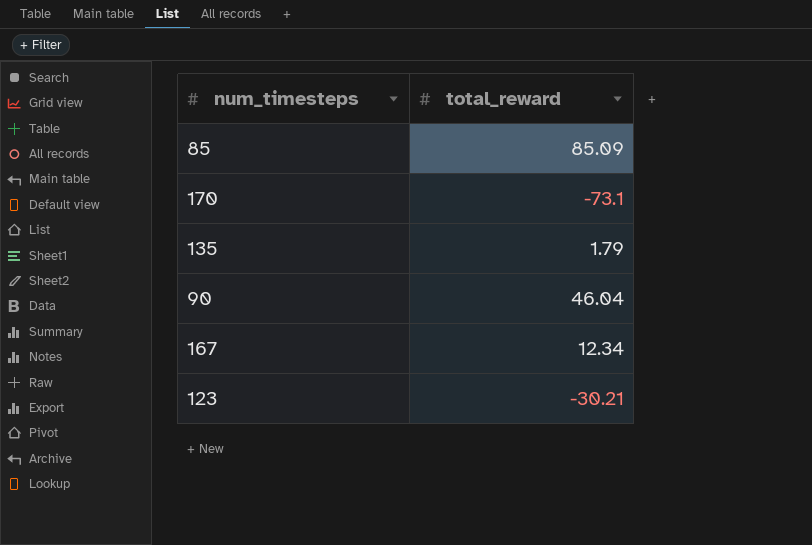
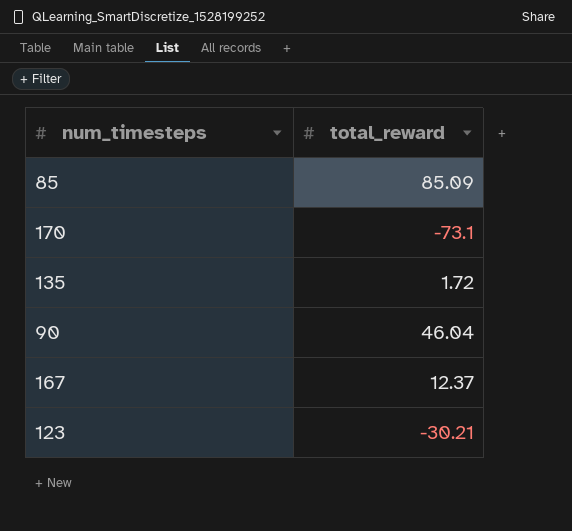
135 | total_reward: 1.79 -> 1.72
167 | total_reward: 12.34 -> 12.37

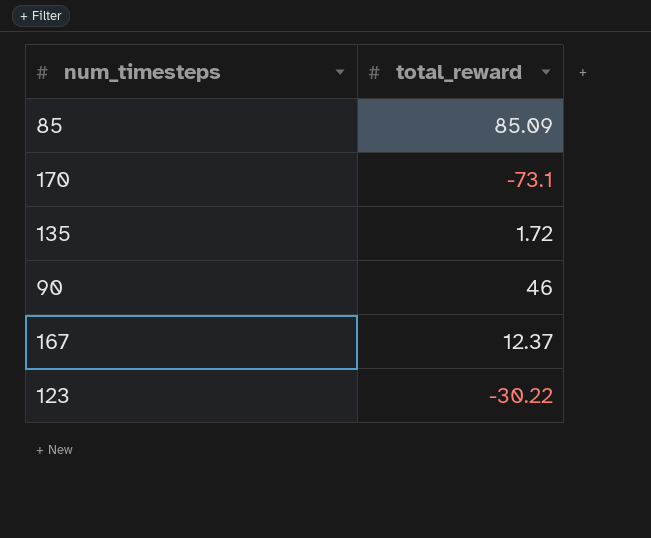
90 | total_reward: 46.04 -> 46
123 | total_reward: -30.21 -> -30.22

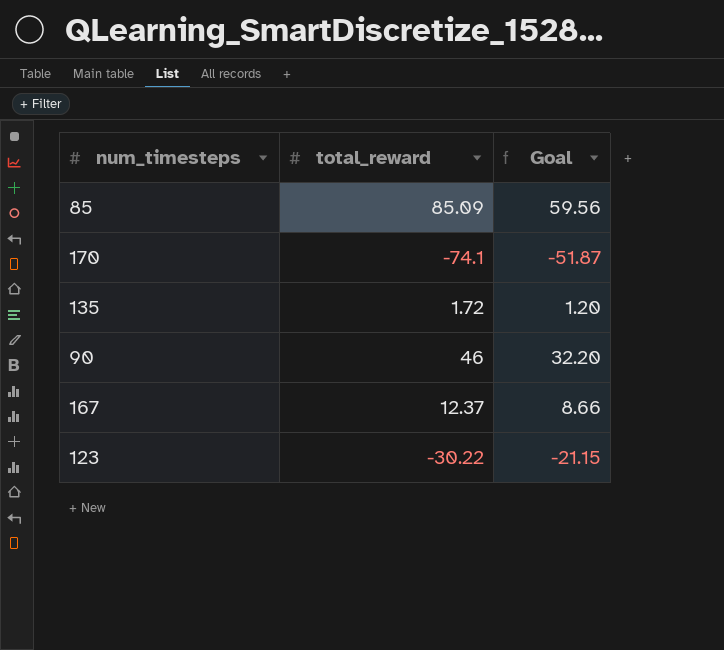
column Goal | formula: none -> [total_reward] * 0.7
170 | total_reward: -73.1 -> -74.1

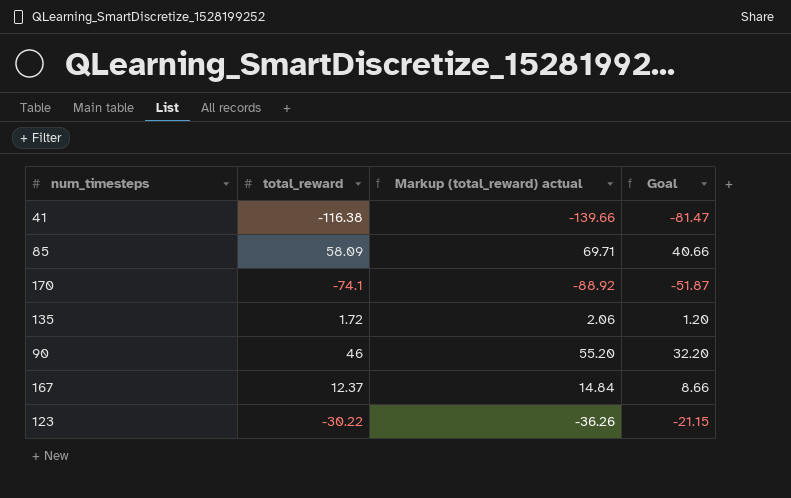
column Markup (total_reward) actual | formula: none -> [total_reward] * 1.2
row 41: none -> -116.38 | -139.66 | -81.47
85 | total_reward: 85.09 -> 58.09
85 | Goal: 59.56 -> 40.66

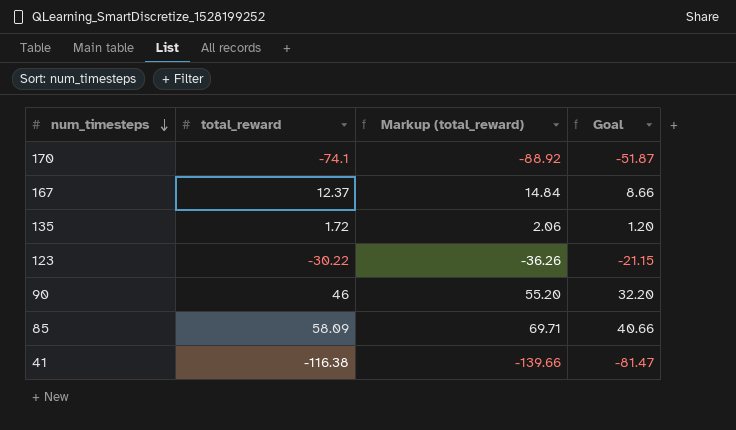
row order: none -> num_timesteps descending
column name: Markup (total_reward) actual -> Markup (total_reward)

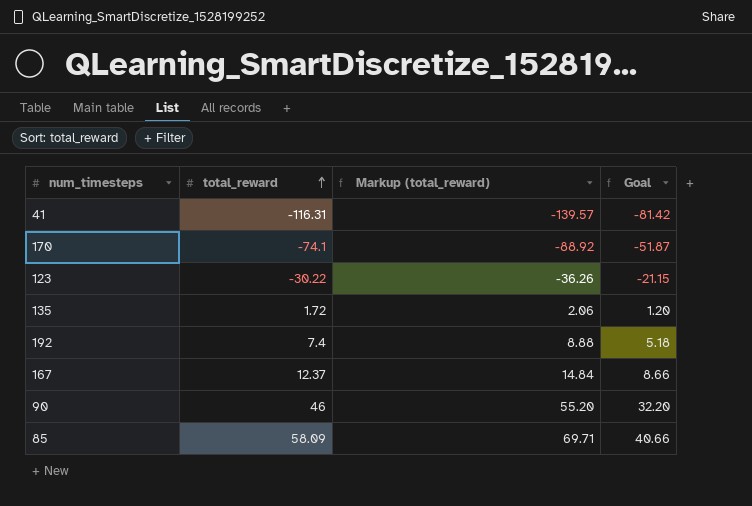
row order: num_timesteps descending -> total_reward ascending
41 | total_reward: -116.38 -> -116.31
41 | Markup (total_reward): -139.66 -> -139.57
41 | Goal: -81.47 -> -81.42
row 192: none -> 7.4 | 8.88 | 5.18

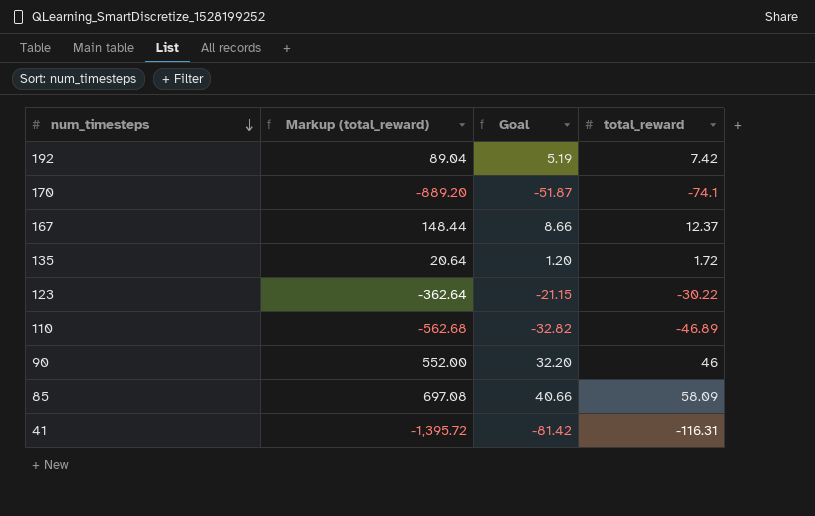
row order: total_reward ascending -> num_timesteps descending
column Markup (total_reward) | formula: [total_reward] * 1.2 -> [total_reward] * 12
column total_reward | position: 2 -> 4
192 | Goal: 5.18 -> 5.19
192 | total_reward: 7.4 -> 7.42
row 110: none -> -562.68 | -32.82 | -46.89

